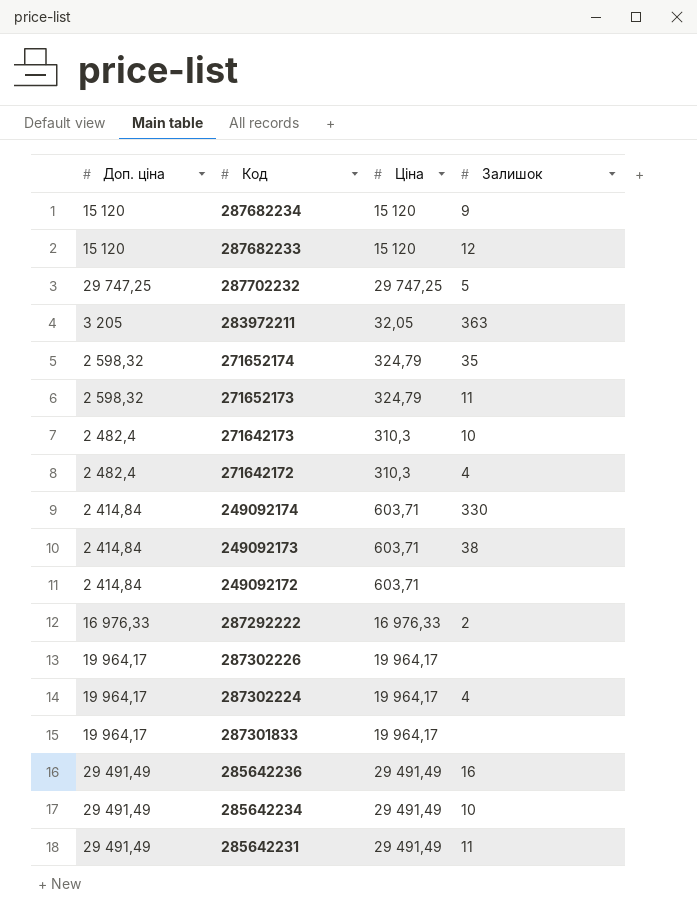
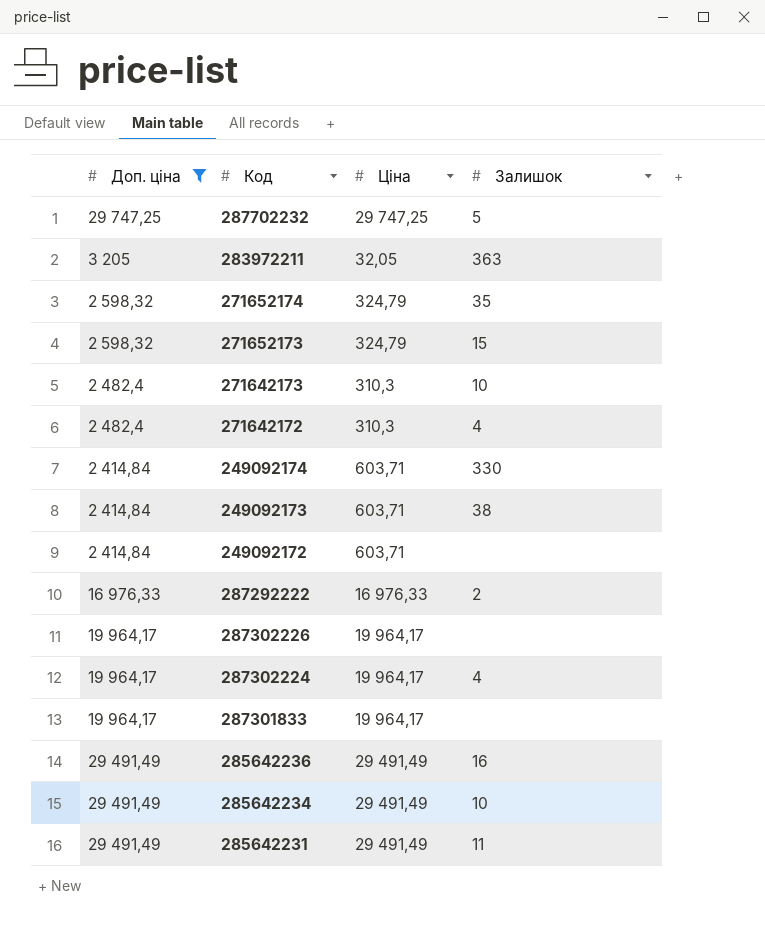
filter: none -> Доп. ціна != 15 120
271652173 | Залишок: 11 -> 15

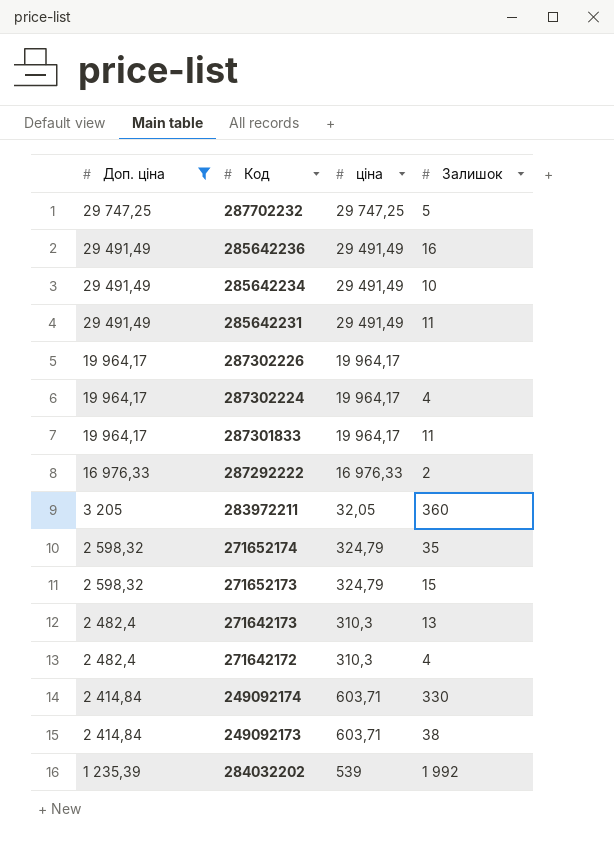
row order: none -> Доп. ціна descending
column name: Ціна -> ціна
row 249092172: 2 414,84 | 603,71 | none -> none
287301833 | Залишок: none -> 11
283972211 | Залишок: 363 -> 360
271642173 | Залишок: 10 -> 13
row 284032202: none -> 1 235,39 | 539 | 1 992

